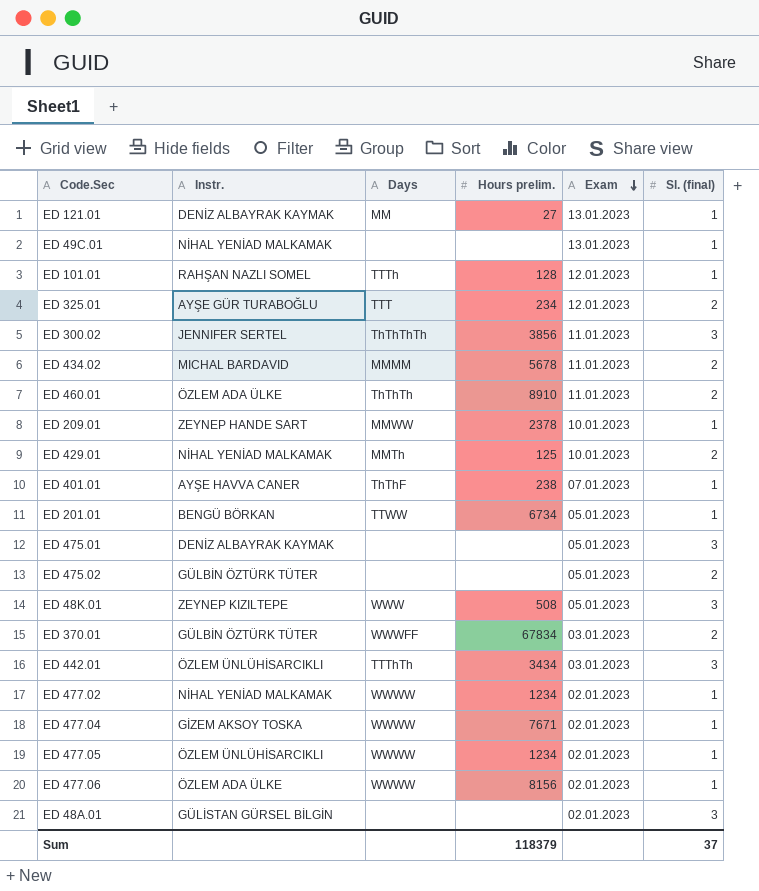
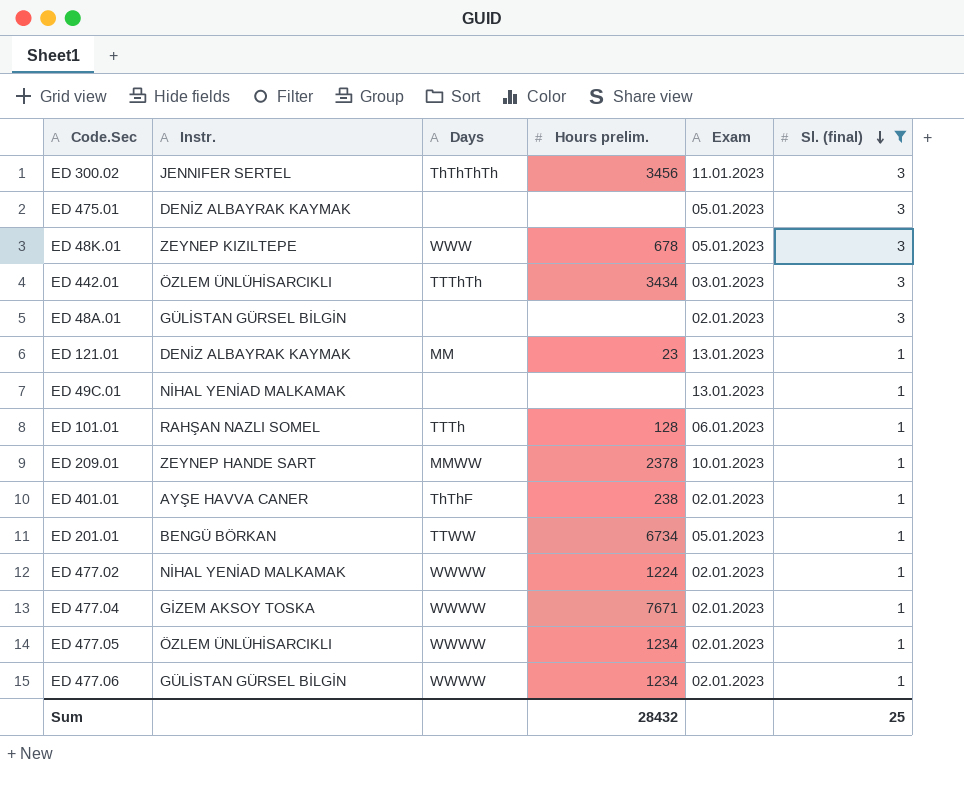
filter: none -> Sl. (final) != 2
row order: Exam descending -> Sl. (final) descending
ED 300.02 | Hours prelim.: 3856 -> 3456
ED 48K.01 | Hours prelim.: 508 -> 678
ED 121.01 | Hours prelim.: 27 -> 23
ED 101.01 | Exam: 12.01.2023 -> 06.01.2023
ED 401.01 | Exam: 07.01.2023 -> 02.01.2023
ED 477.02 | Hours prelim.: 1234 -> 1224
ED 477.06 | Instr.: ÖZLEM ADA ÜLKE -> GÜLİSTAN GÜRSEL BİLGİN
ED 477.06 | Hours prelim.: 8156 -> 1234
Sum | Hours prelim.: 118379 -> 28432
Sum | Sl. (final): 37 -> 25

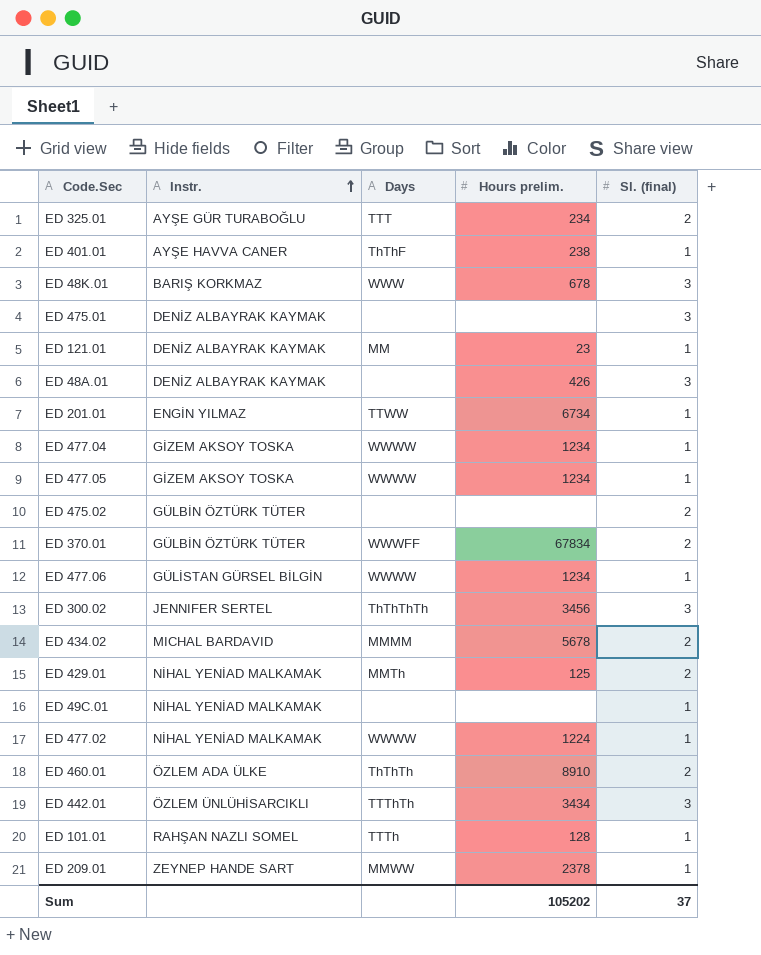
filter: Sl. (final) != 2 -> none
row order: Sl. (final) descending -> Instr. ascending
column Exam | position: 5 -> none
ED 48K.01 | Instr.: ZEYNEP KIZILTEPE -> BARIŞ KORKMAZ
ED 48A.01 | Instr.: GÜLİSTAN GÜRSEL BİLGİN -> DENİZ ALBAYRAK KAYMAK
ED 48A.01 | Hours prelim.: none -> 426
ED 201.01 | Instr.: BENGÜ BÖRKAN -> ENGİN YILMAZ
ED 477.04 | Hours prelim.: 7671 -> 1234
ED 477.05 | Instr.: ÖZLEM ÜNLÜHİSARCIKLI -> GİZEM AKSOY TOSKA
Sum | Hours prelim.: 28432 -> 105202
Sum | Sl. (final): 25 -> 37

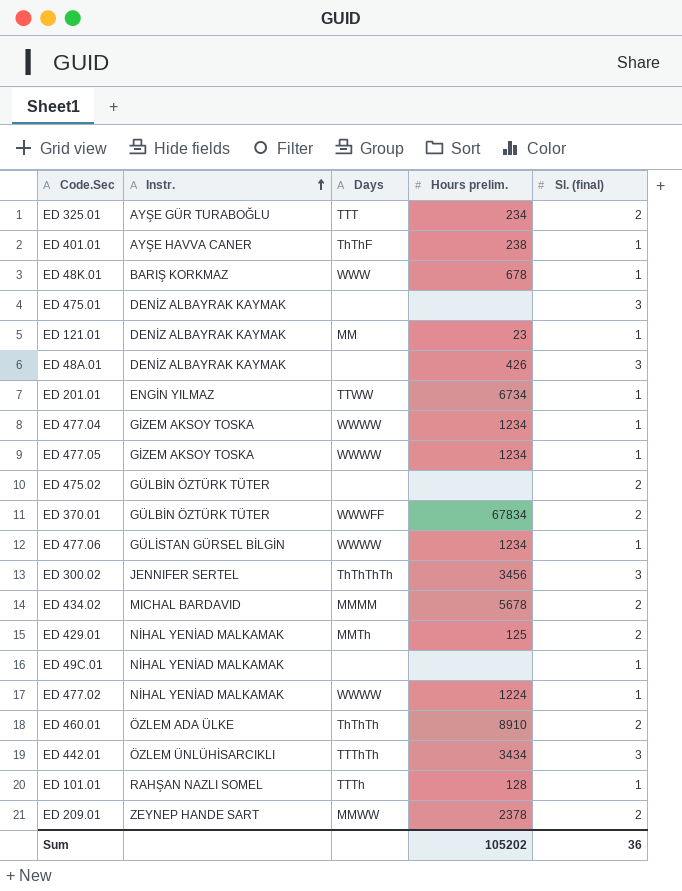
ED 48K.01 | Sl. (final): 3 -> 1
ED 209.01 | Sl. (final): 1 -> 2
Sum | Sl. (final): 37 -> 36

